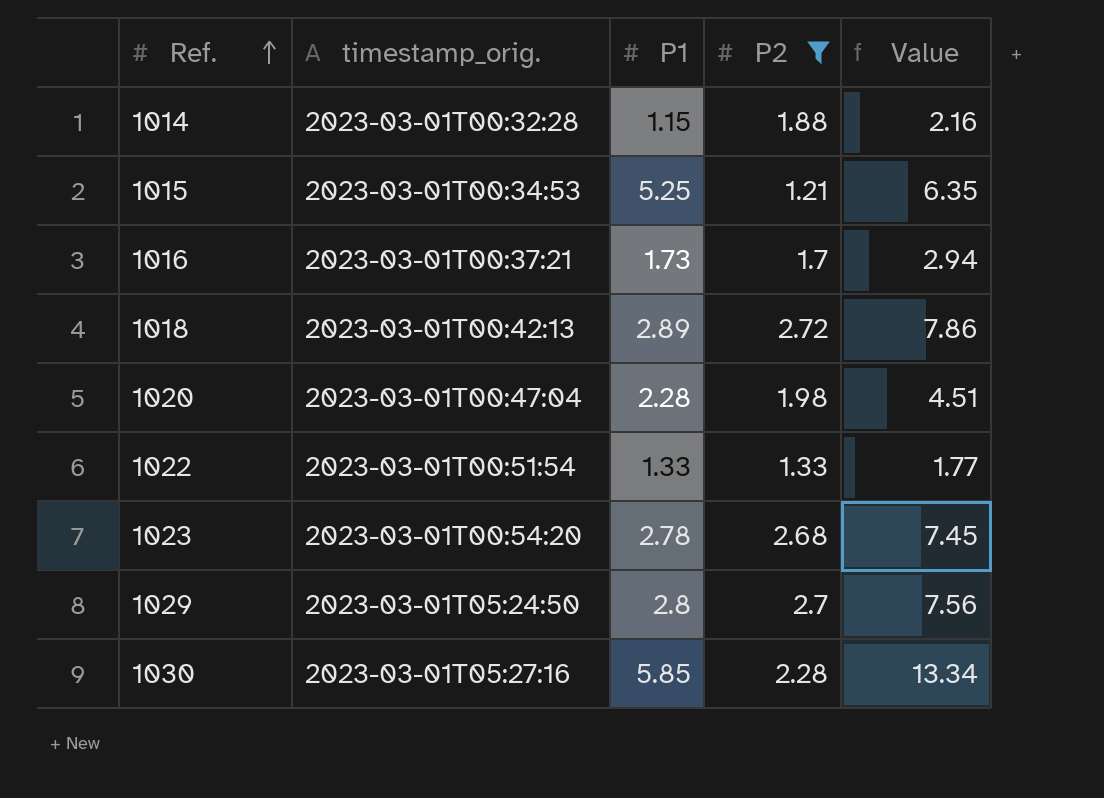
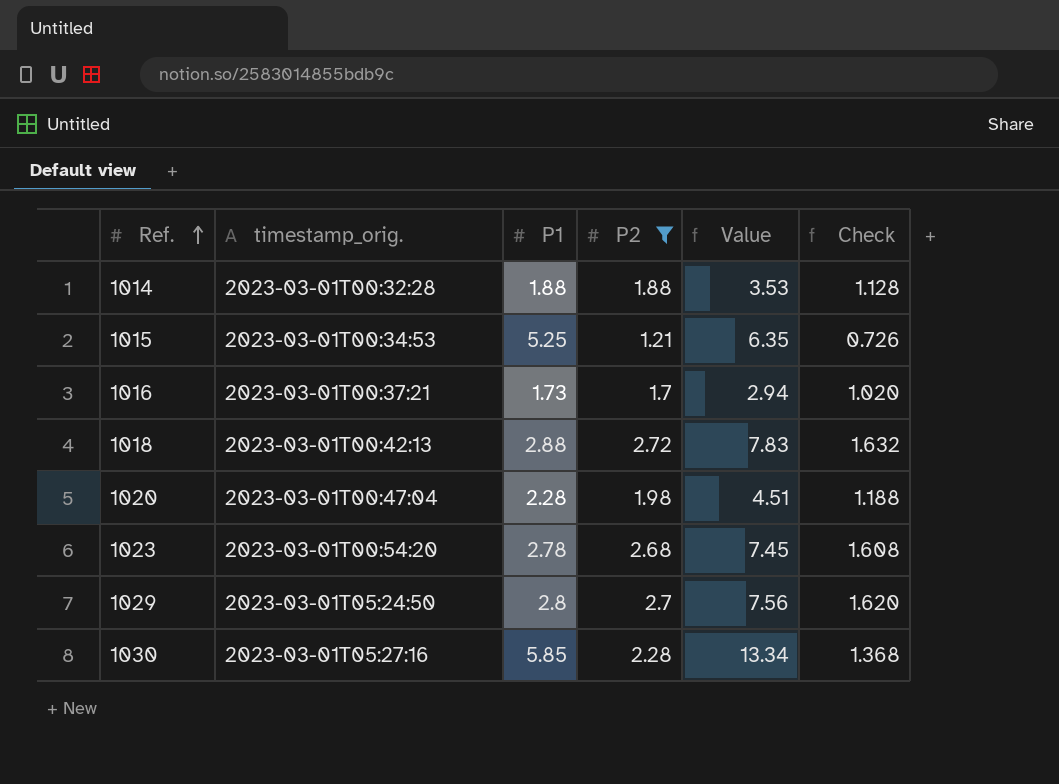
column Check | formula: none -> [P2] * 0.6
row 1022: 2023-03-01T00:51:54 | 1.33 | 1.33 | 1.77 -> none
1014 | P1: 1.15 -> 1.88
1014 | Value: 2.16 -> 3.53
1018 | P1: 2.89 -> 2.88
1018 | Value: 7.86 -> 7.83

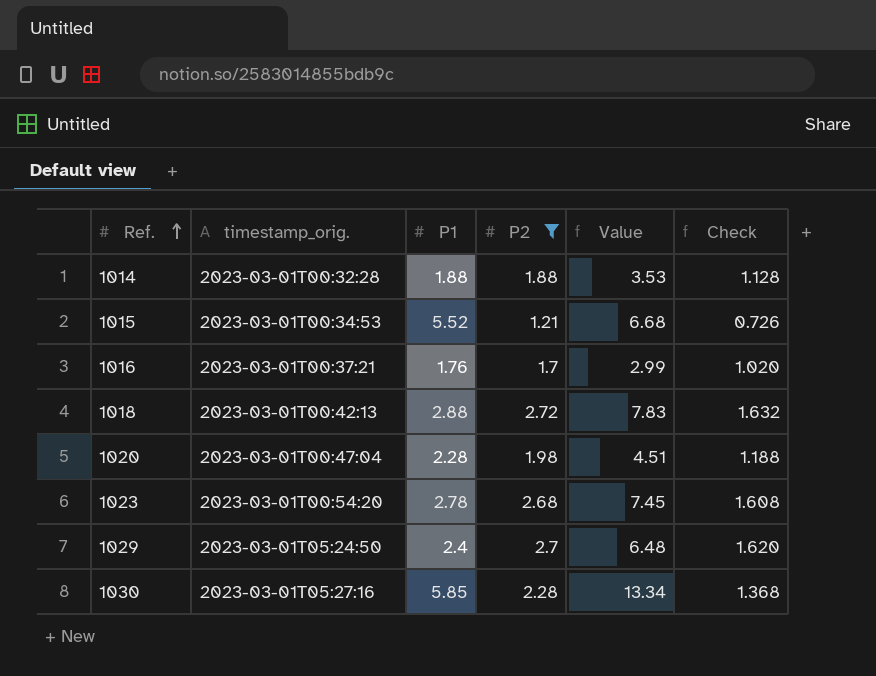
1015 | P1: 5.25 -> 5.52
1015 | Value: 6.35 -> 6.68
1016 | P1: 1.73 -> 1.76
1016 | Value: 2.94 -> 2.99
1029 | P1: 2.8 -> 2.4
1029 | Value: 7.56 -> 6.48

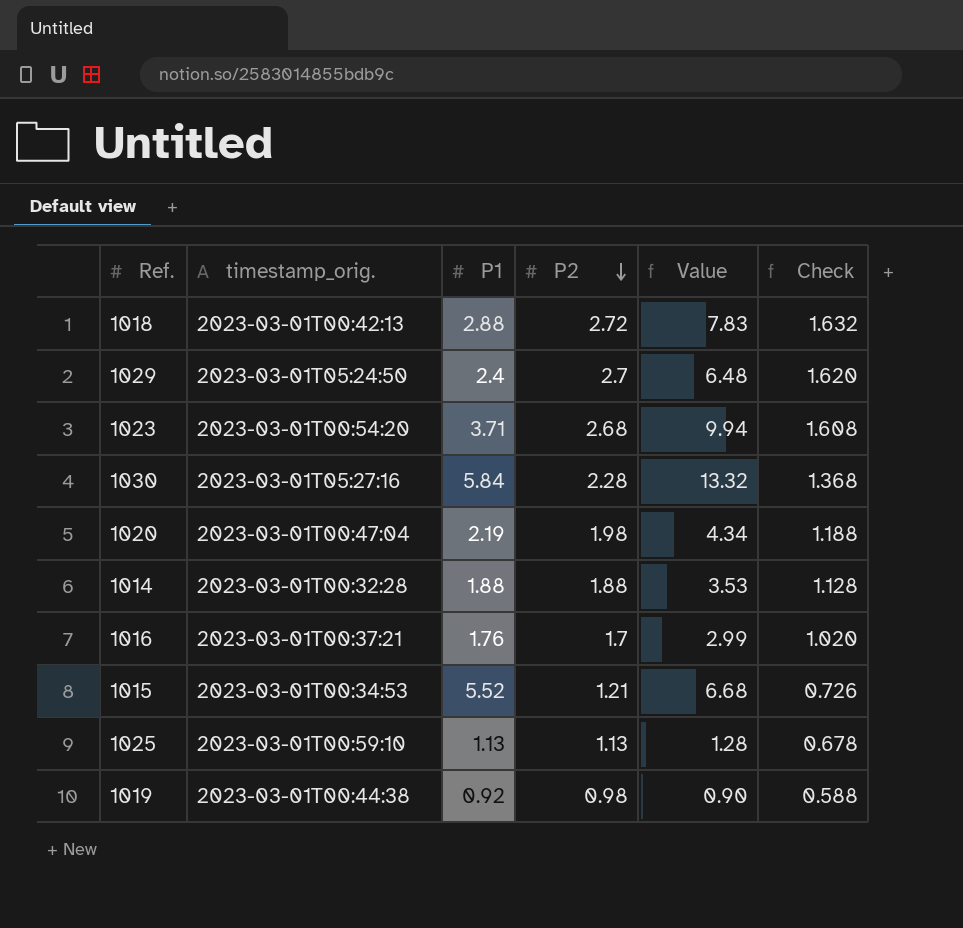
filter: P2 >= 1.21 -> none
row order: Ref. ascending -> P2 descending
1023 | P1: 2.78 -> 3.71
1023 | Value: 7.45 -> 9.94
1030 | P1: 5.85 -> 5.84
1030 | Value: 13.34 -> 13.32
1020 | P1: 2.28 -> 2.19
1020 | Value: 4.51 -> 4.34

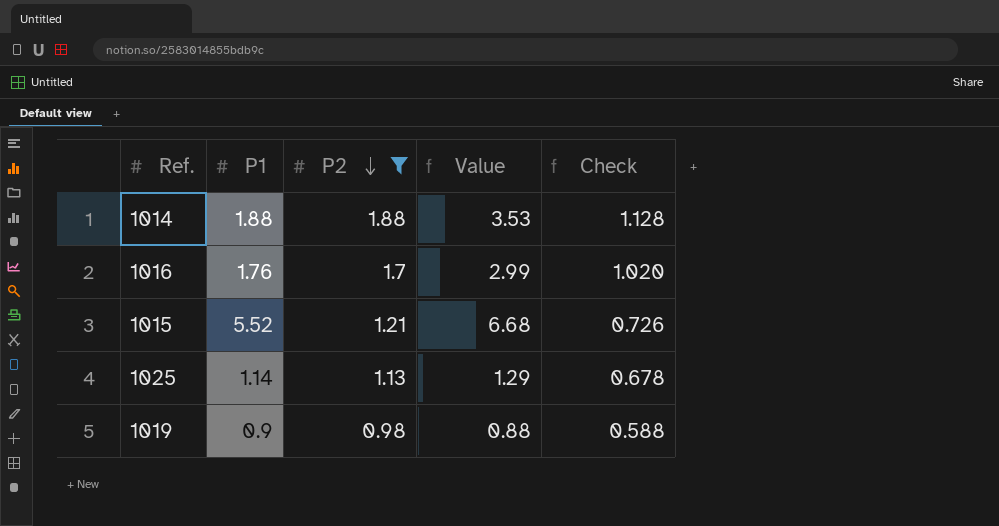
filter: none -> P2 <= 1.88
column timestamp_orig. | position: 2 -> none
1025 | P1: 1.13 -> 1.14
1025 | Value: 1.28 -> 1.29
1019 | P1: 0.92 -> 0.9
1019 | Value: 0.90 -> 0.88

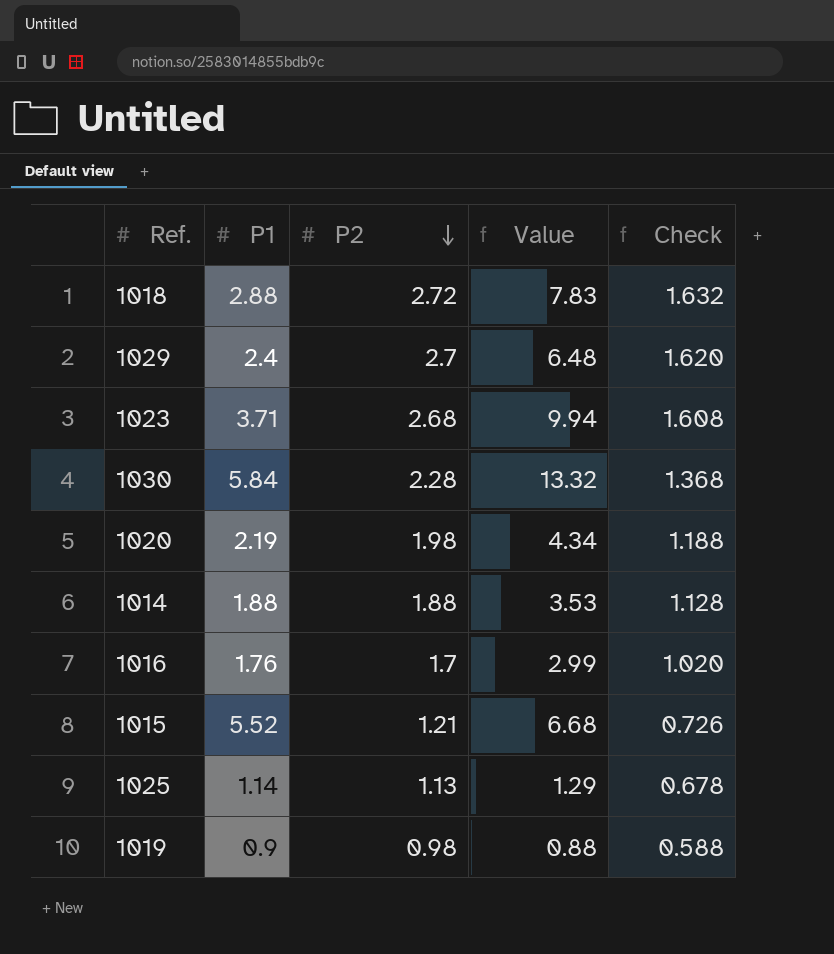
filter: P2 <= 1.88 -> none

